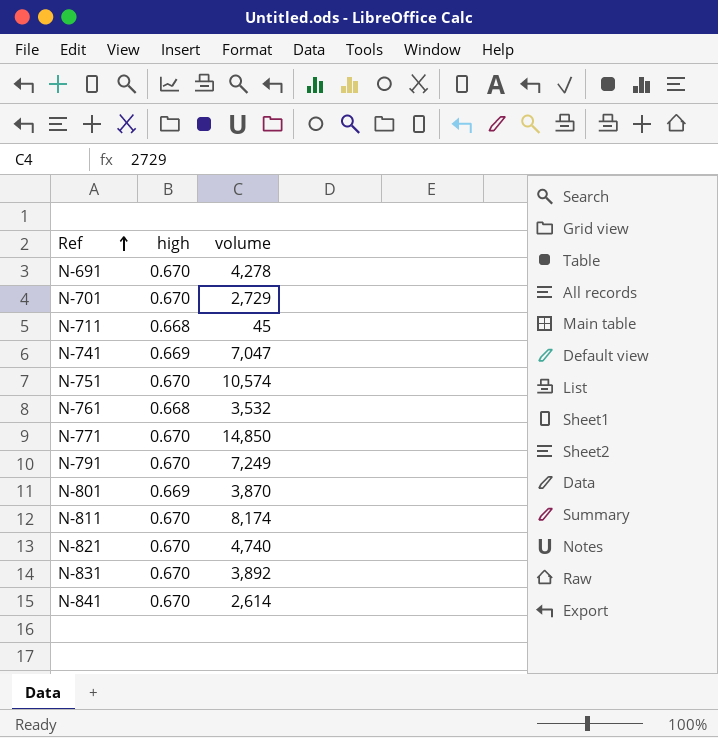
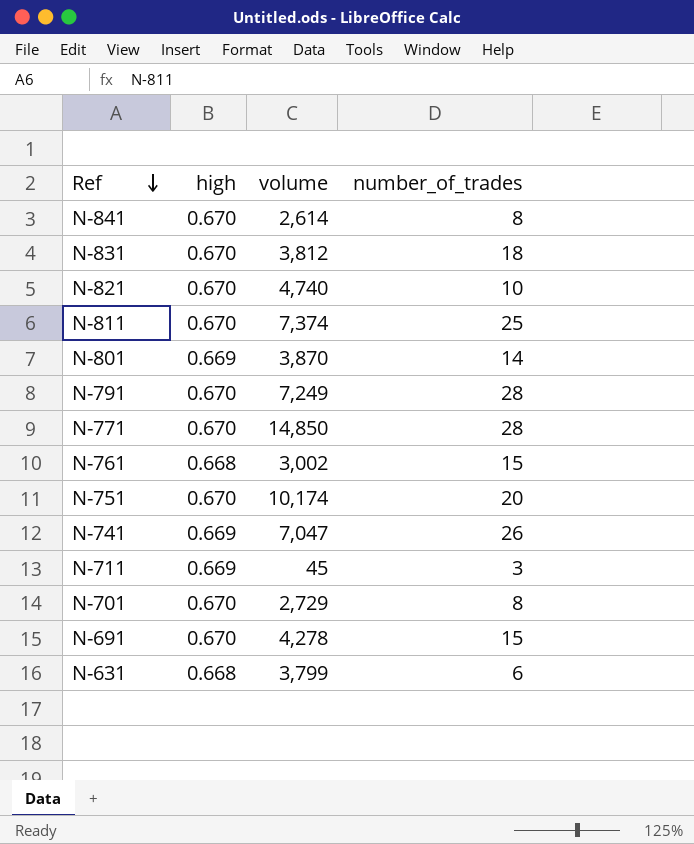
row order: Ref ascending -> Ref descending
column number_of_trades | position: none -> 4
N-831 | volume: 3,892 -> 3,812
N-811 | volume: 8,174 -> 7,374
N-761 | volume: 3,532 -> 3,002
N-751 | volume: 10,574 -> 10,174
N-711 | high: 0.668 -> 0.669
row N-631: none -> 0.668 | 3,799 | 6

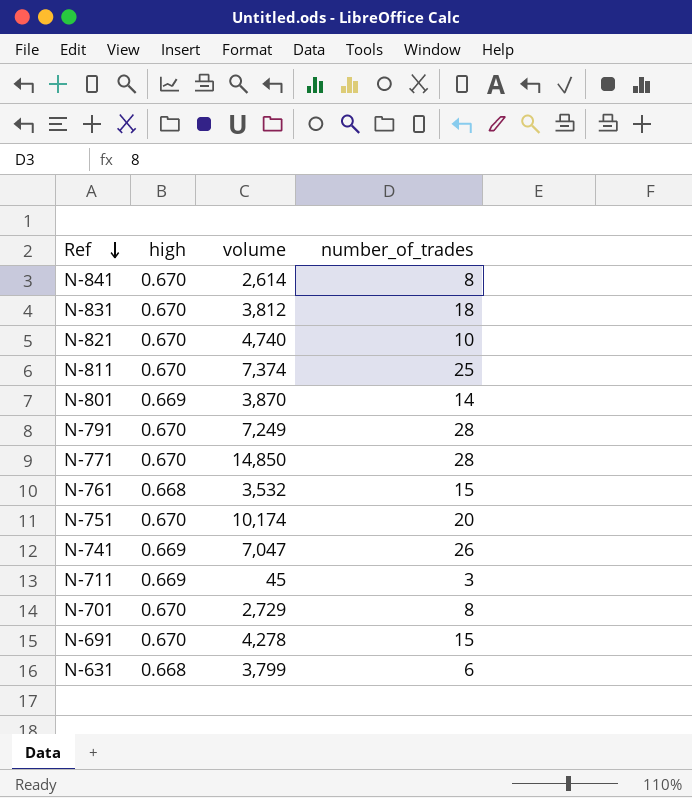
N-761 | volume: 3,002 -> 3,532

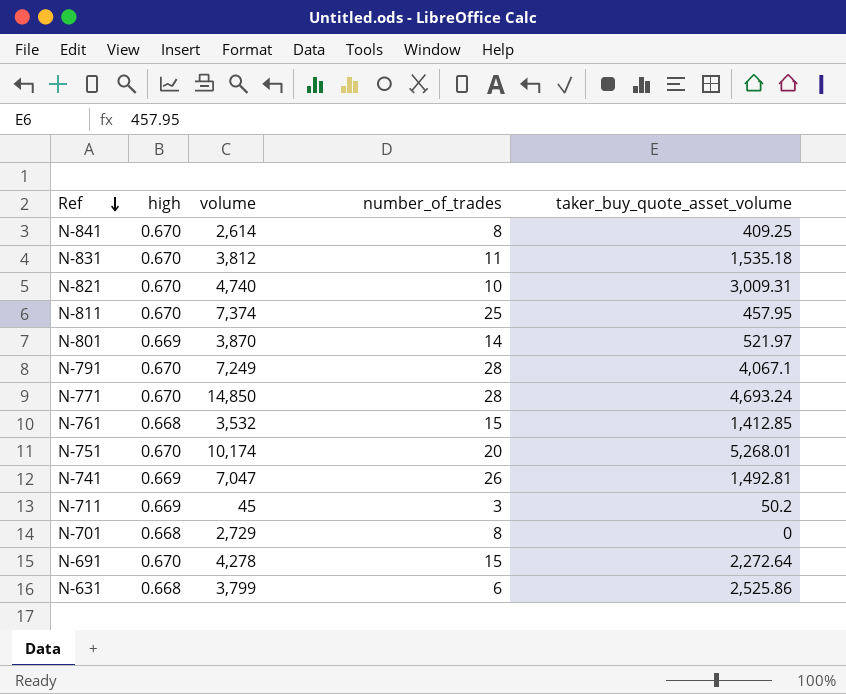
column taker_buy_quote_asset_volume | position: none -> 5
N-831 | number_of_trades: 18 -> 11
N-701 | high: 0.670 -> 0.668

